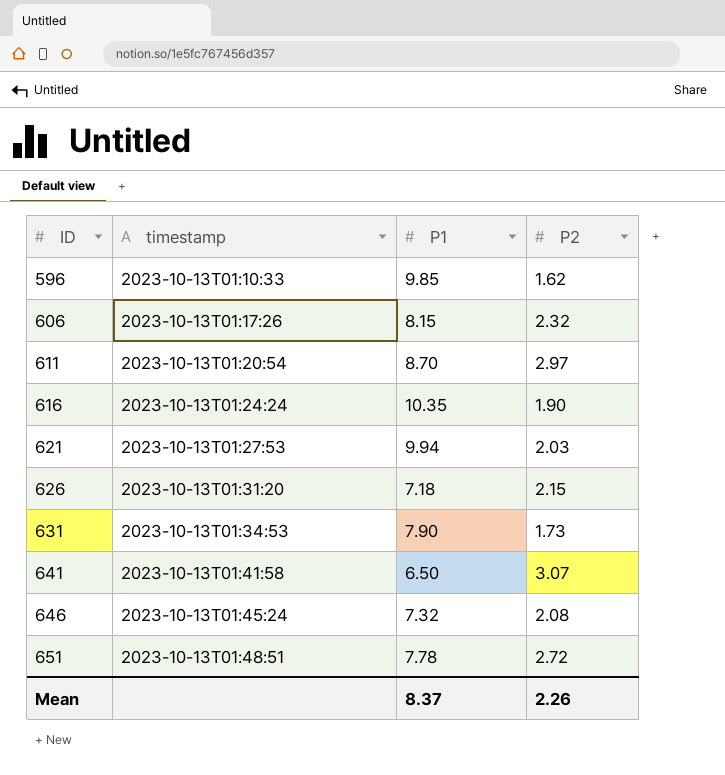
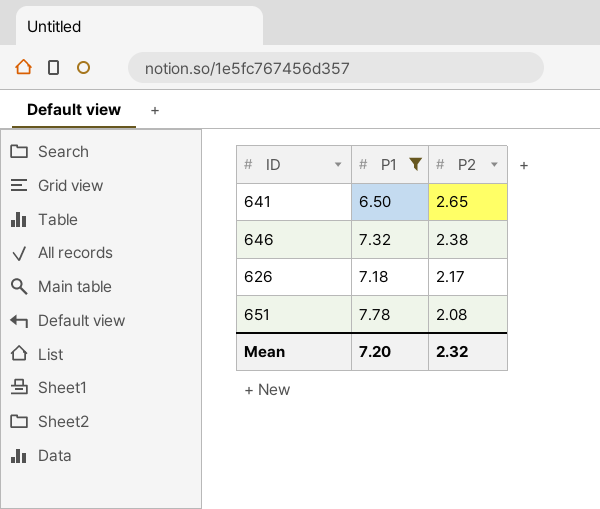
filter: none -> P1 <= 7.78
row order: ID ascending -> P2 descending
column timestamp | position: 2 -> none
641 | P2: 3.07 -> 2.65
646 | P2: 2.08 -> 2.38
626 | P2: 2.15 -> 2.17
651 | P2: 2.72 -> 2.08
Mean | P1: 8.37 -> 7.20
Mean | P2: 2.26 -> 2.32

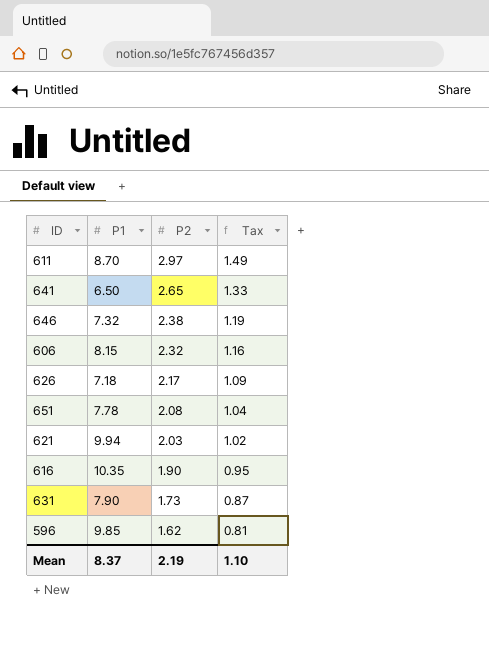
filter: P1 <= 7.78 -> none
column Tax | formula: none -> [P2] * 0.5
Mean | P1: 7.20 -> 8.37
Mean | P2: 2.32 -> 2.19

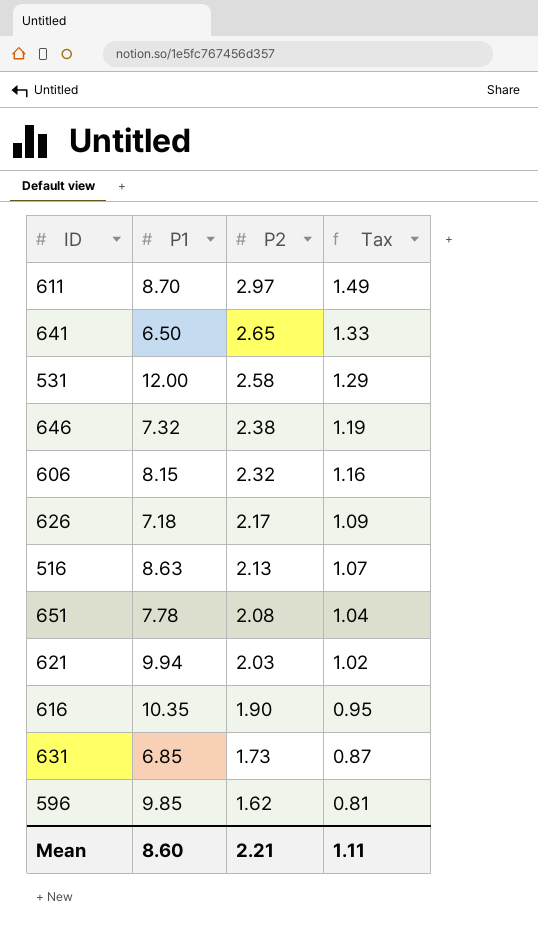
row 531: none -> 12.00 | 2.58 | 1.29
row 516: none -> 8.63 | 2.13 | 1.07
631 | P1: 7.90 -> 6.85
Mean | P1: 8.37 -> 8.60
Mean | P2: 2.19 -> 2.21
Mean | Tax: 1.10 -> 1.11

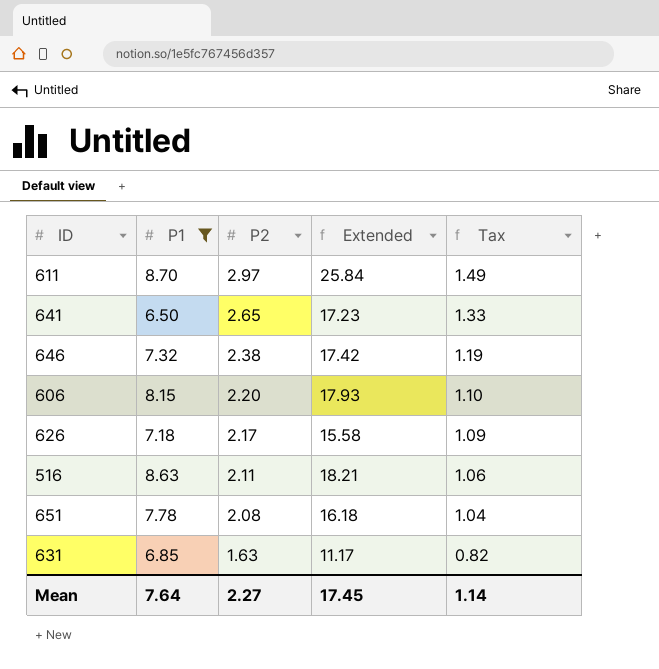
filter: none -> P1 <= 8.70
column Extended | formula: none -> [P1] * [P2]
606 | P2: 2.32 -> 2.20
606 | Tax: 1.16 -> 1.10
516 | P2: 2.13 -> 2.11
516 | Tax: 1.07 -> 1.06
631 | P2: 1.73 -> 1.63
631 | Tax: 0.87 -> 0.82
Mean | P1: 8.60 -> 7.64
Mean | P2: 2.21 -> 2.27
Mean | Tax: 1.11 -> 1.14

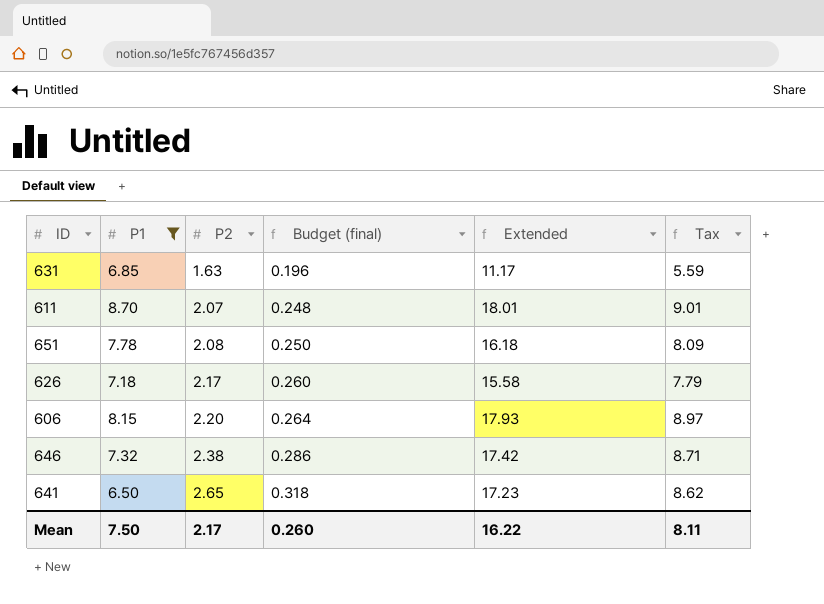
row order: P2 descending -> P2 ascending
column Budget (final) | formula: none -> [P2] * 0.12
column Tax | formula: [P2] * 0.5 -> [Extended] * 0.5
row 516: 8.63 | 2.11 | 18.21 | 1.06 -> none
611 | P2: 2.97 -> 2.07
611 | Extended: 25.84 -> 18.01
Mean | P1: 7.64 -> 7.50
Mean | P2: 2.27 -> 2.17
Mean | Extended: 17.45 -> 16.22
Mean | Tax: 1.14 -> 8.11

